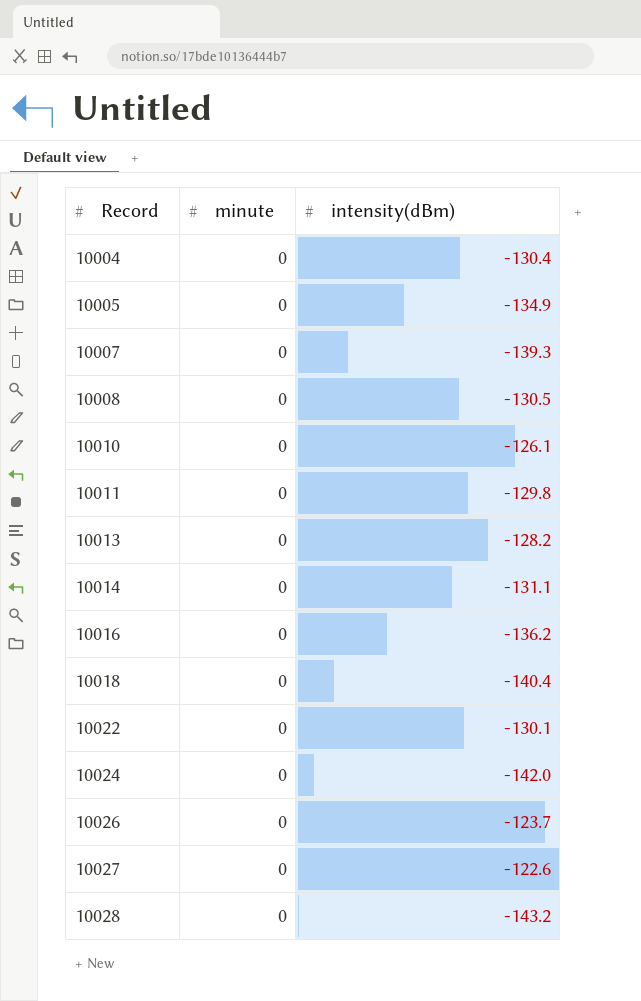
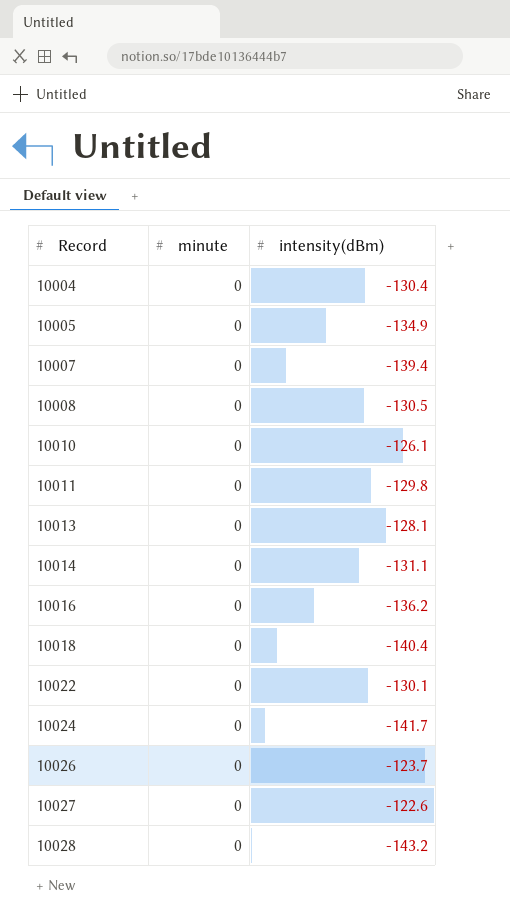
10007 | intensity(dBm): -139.3 -> -139.4
10013 | intensity(dBm): -128.2 -> -128.1
10024 | intensity(dBm): -142.0 -> -141.7

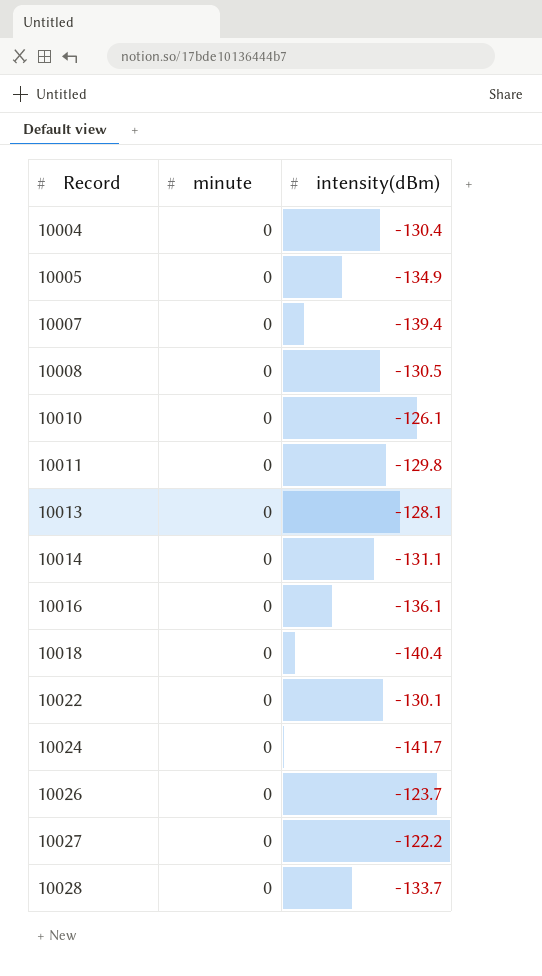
10016 | intensity(dBm): -136.2 -> -136.1
10027 | intensity(dBm): -122.6 -> -122.2
10028 | intensity(dBm): -143.2 -> -133.7

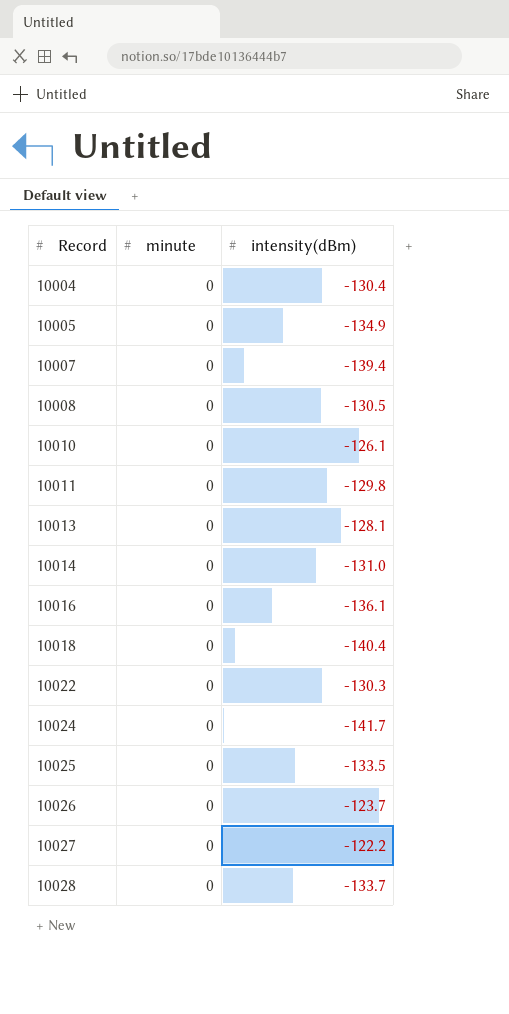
10014 | intensity(dBm): -131.1 -> -131.0
10022 | intensity(dBm): -130.1 -> -130.3
row 10025: none -> 0 | -133.5

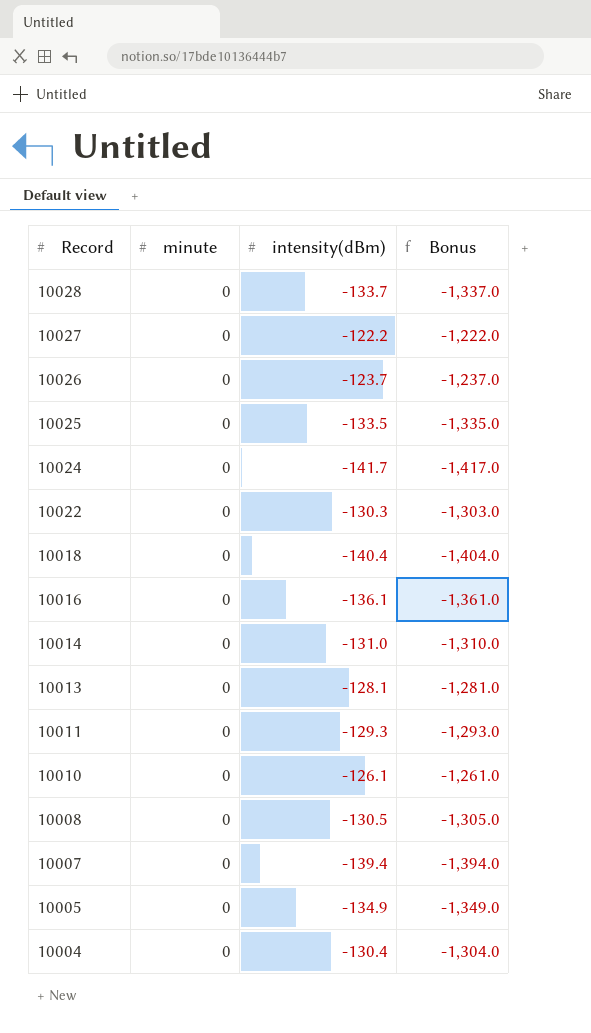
row order: Record ascending -> Record descending
column Bonus | formula: none -> [intensity(dBm)] * 10
10011 | intensity(dBm): -129.8 -> -129.3

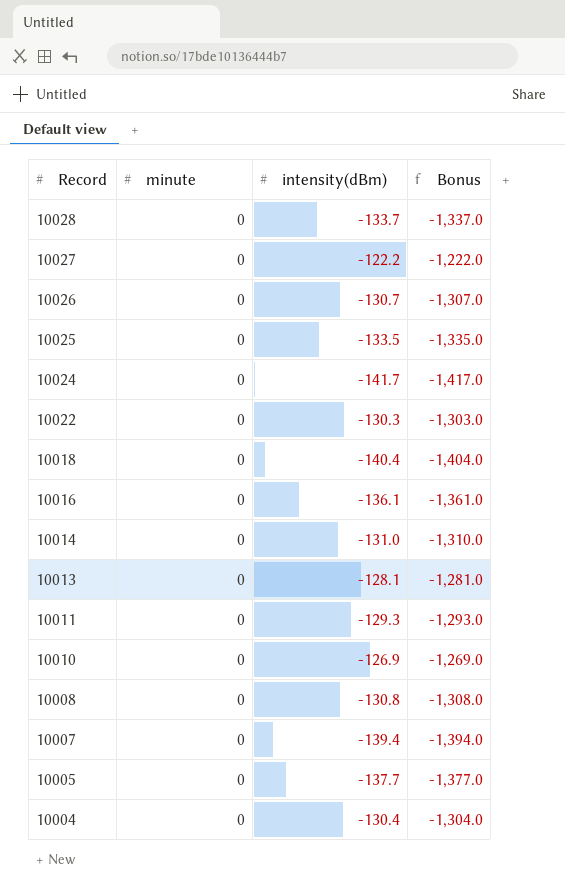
10026 | intensity(dBm): -123.7 -> -130.7
10026 | Bonus: -1,237.0 -> -1,307.0
10010 | intensity(dBm): -126.1 -> -126.9
10010 | Bonus: -1,261.0 -> -1,269.0
10008 | intensity(dBm): -130.5 -> -130.8
10008 | Bonus: -1,305.0 -> -1,308.0
10005 | intensity(dBm): -134.9 -> -137.7
10005 | Bonus: -1,349.0 -> -1,377.0

